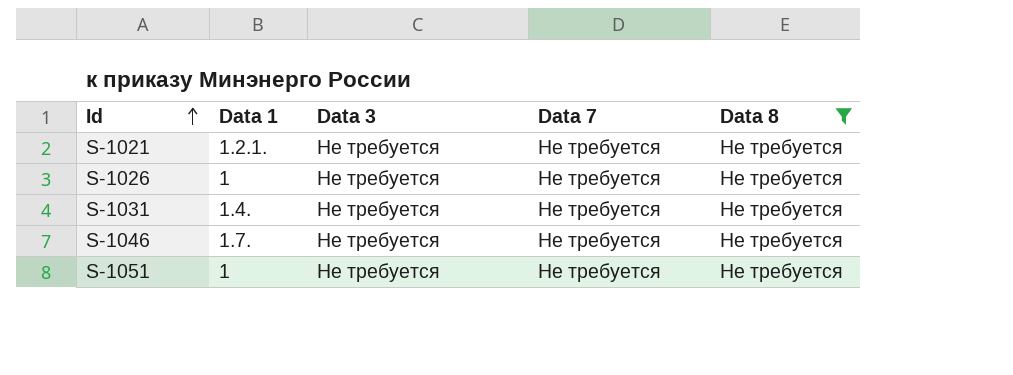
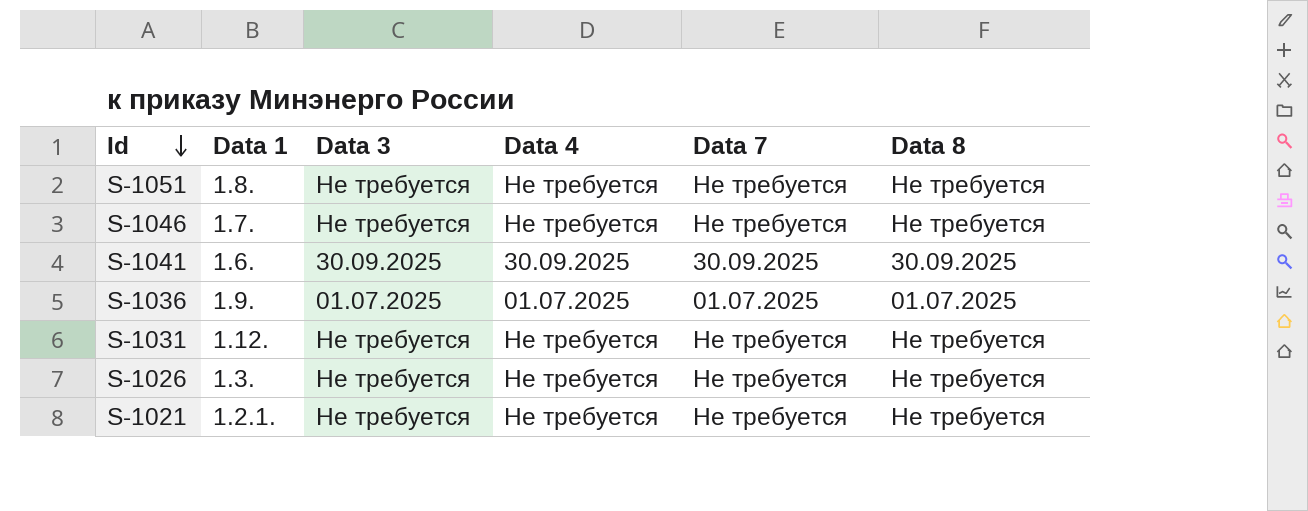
filter: Data 8 = Не требуется -> none
row order: Id ascending -> Id descending
column Data 4 | position: none -> 4
S-1051 | Data 1: 1 -> 1.8.
S-1031 | Data 1: 1.4. -> 1.12.
S-1026 | Data 1: 1 -> 1.3.

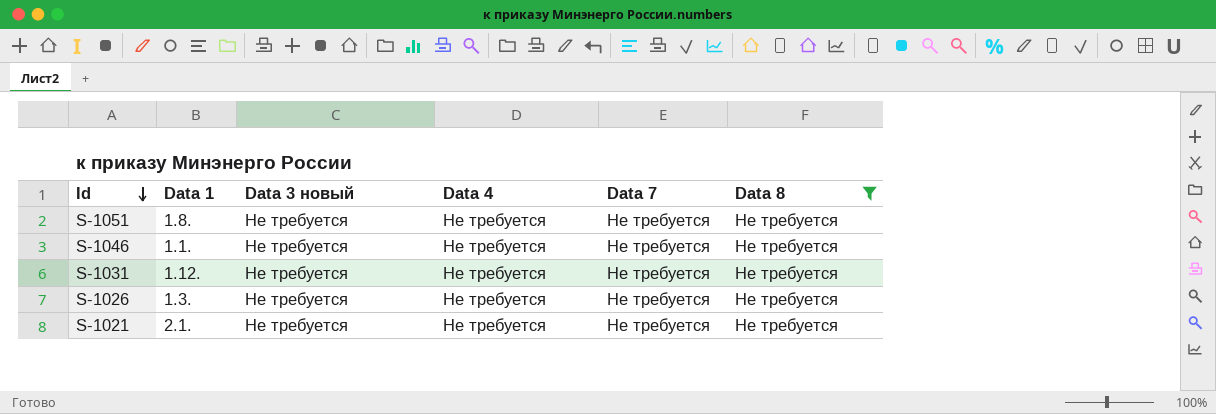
filter: none -> Data 8 = Не требуется
column name: Data 3 -> Data 3 новый
S-1046 | Data 1: 1.7. -> 1.1.
S-1021 | Data 1: 1.2.1. -> 2.1.

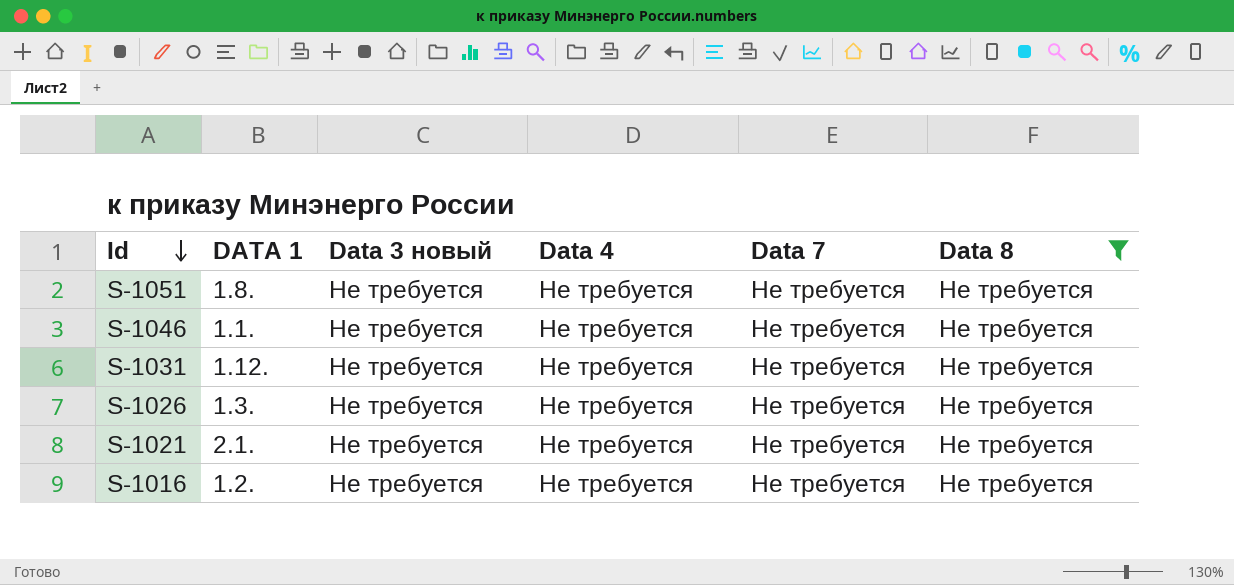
column name: Data 1 -> DATA 1
row S-1016: none -> 1.2. | Не требуется | Не требуется | Не требуется | Не требуется

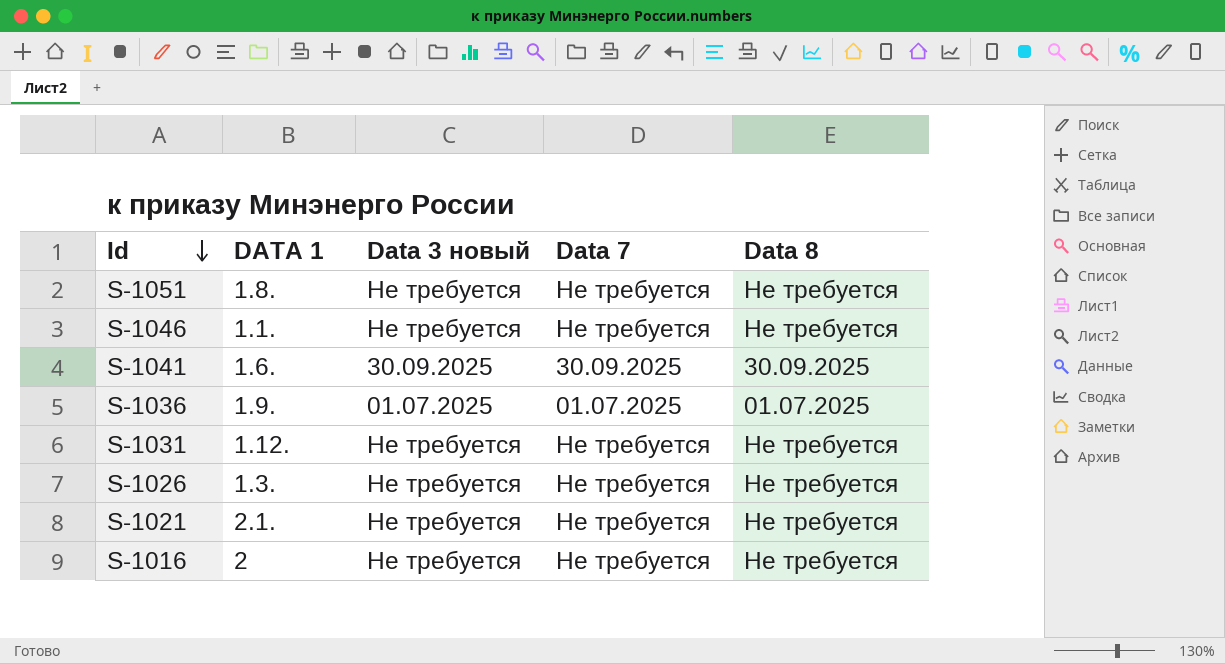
filter: Data 8 = Не требуется -> none
column Data 4 | position: 4 -> none
S-1016 | DATA 1: 1.2. -> 2

